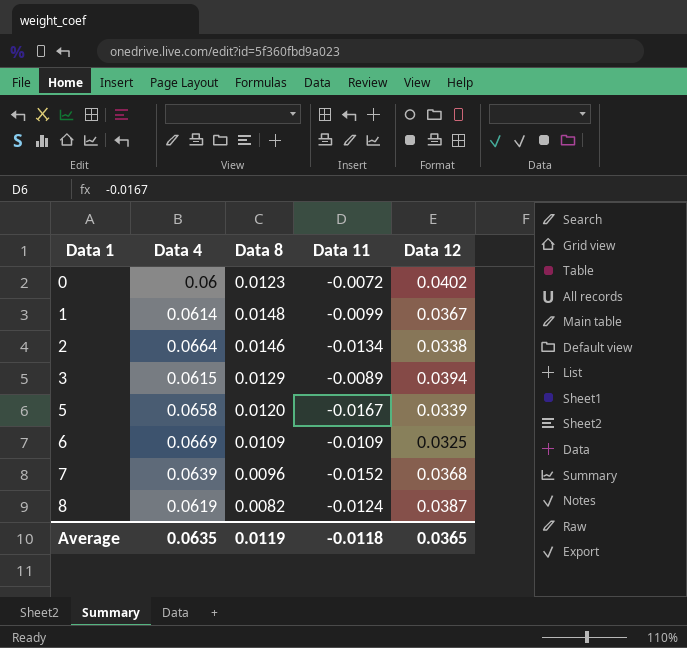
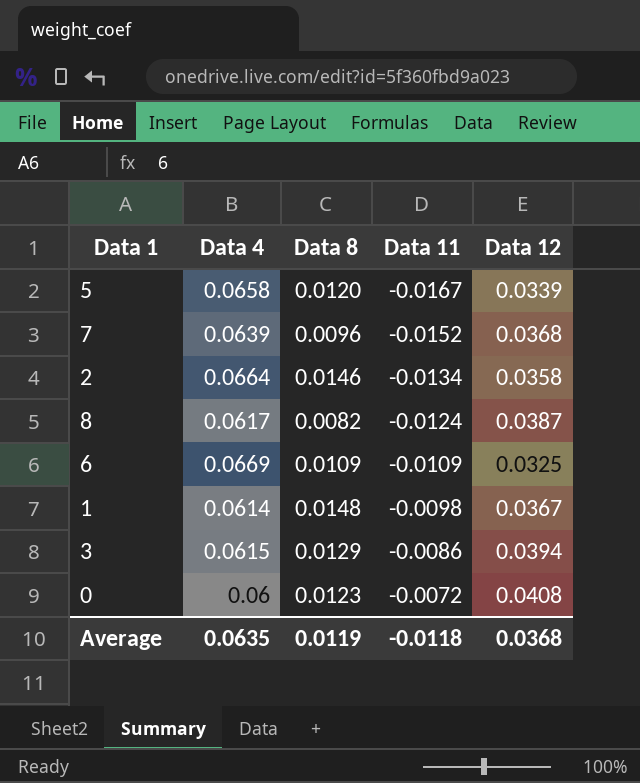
row order: Data 1 ascending -> Data 11 ascending
2 | Data 12: 0.0338 -> 0.0358
8 | Data 4: 0.0619 -> 0.0617
1 | Data 11: -0.0099 -> -0.0098
3 | Data 11: -0.0089 -> -0.0086
0 | Data 12: 0.0402 -> 0.0408
Average | Data 12: 0.0365 -> 0.0368

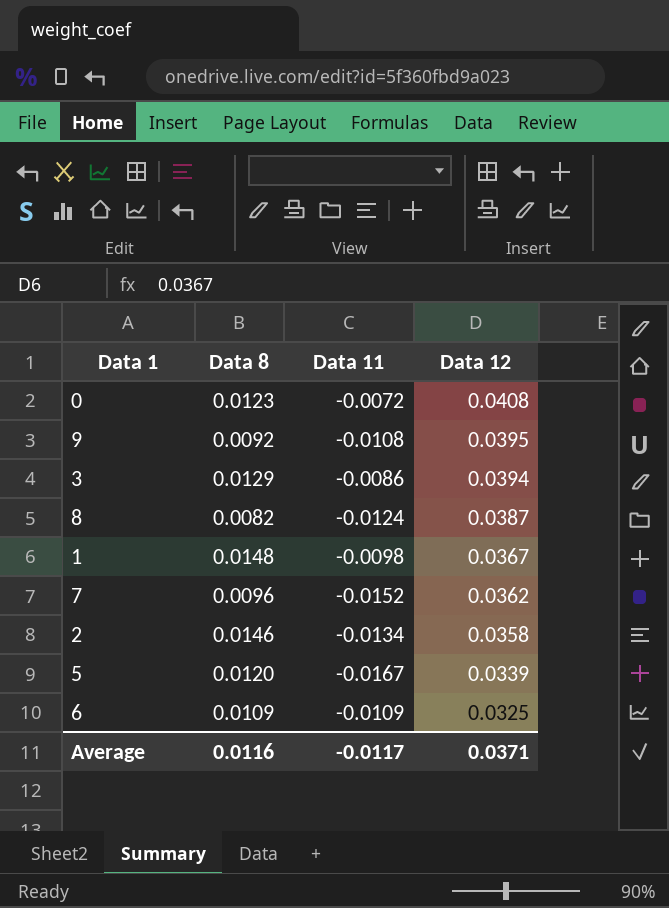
row order: Data 11 ascending -> Data 12 descending
column Data 4 | position: 2 -> none
row 9: none -> 0.0092 | -0.0108 | 0.0395
7 | Data 12: 0.0368 -> 0.0362
Average | Data 8: 0.0119 -> 0.0116
Average | Data 11: -0.0118 -> -0.0117
Average | Data 12: 0.0368 -> 0.0371

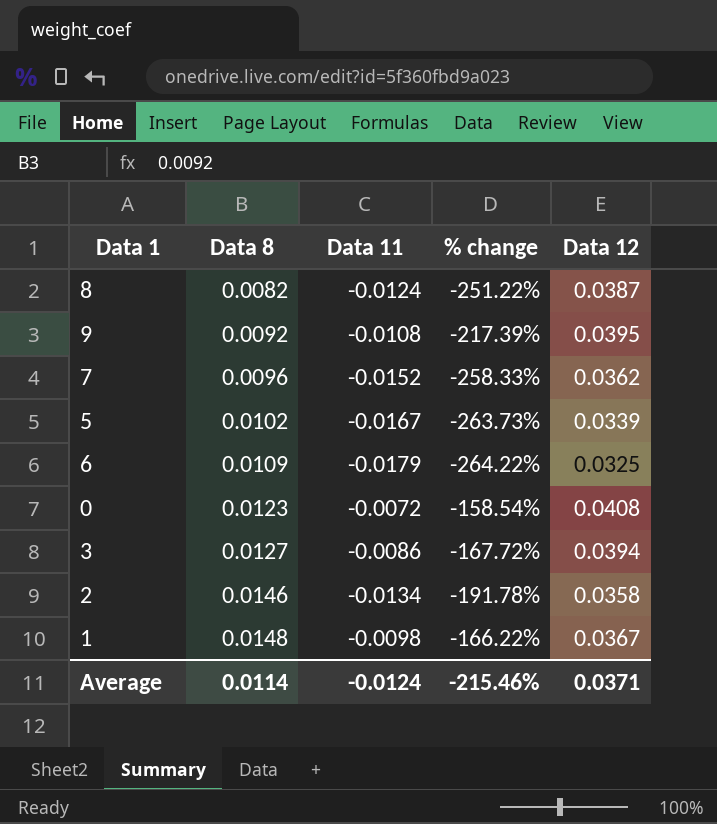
row order: Data 12 descending -> Data 8 ascending
column % change | formula: none -> ([Data 11] - [Data 8]) / [Data 8]
5 | Data 8: 0.0120 -> 0.0102
6 | Data 11: -0.0109 -> -0.0179
3 | Data 8: 0.0129 -> 0.0127
Average | Data 8: 0.0116 -> 0.0114
Average | Data 11: -0.0117 -> -0.0124

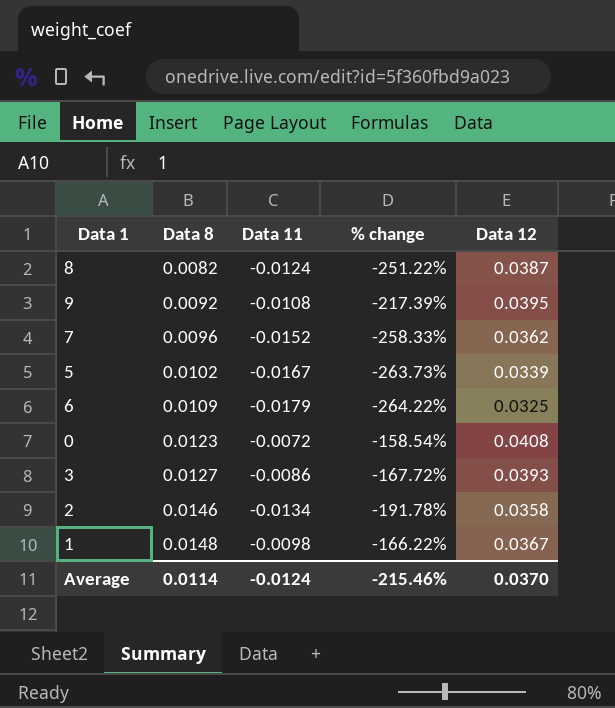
3 | Data 12: 0.0394 -> 0.0393
Average | Data 12: 0.0371 -> 0.0370

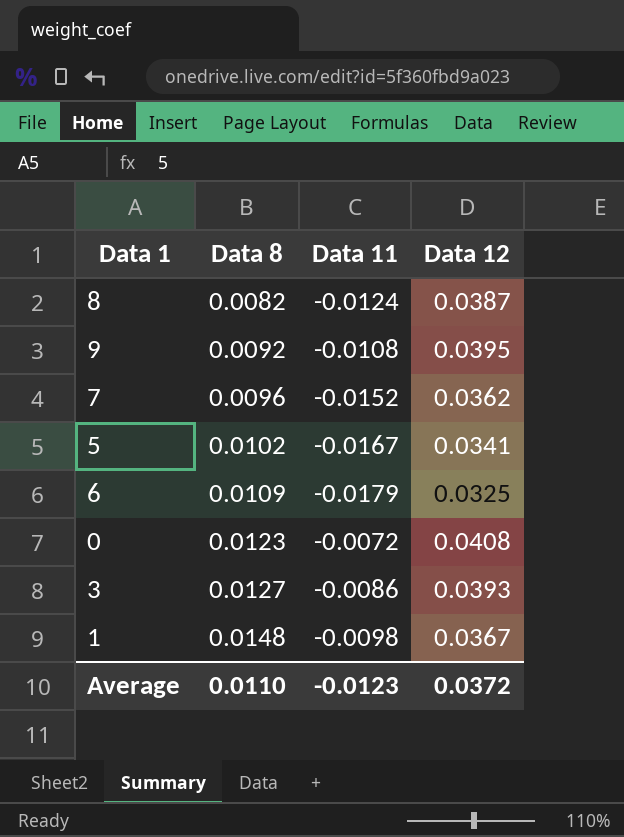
column % change | formula: ([Data 11] - [Data 8]) / [Data 8] -> none
row 2: 0.0146 | -0.0134 | -191.78% | 0.0358 -> none
5 | Data 12: 0.0339 -> 0.0341
Average | Data 8: 0.0114 -> 0.0110
Average | Data 11: -0.0124 -> -0.0123
Average | Data 12: 0.0370 -> 0.0372

